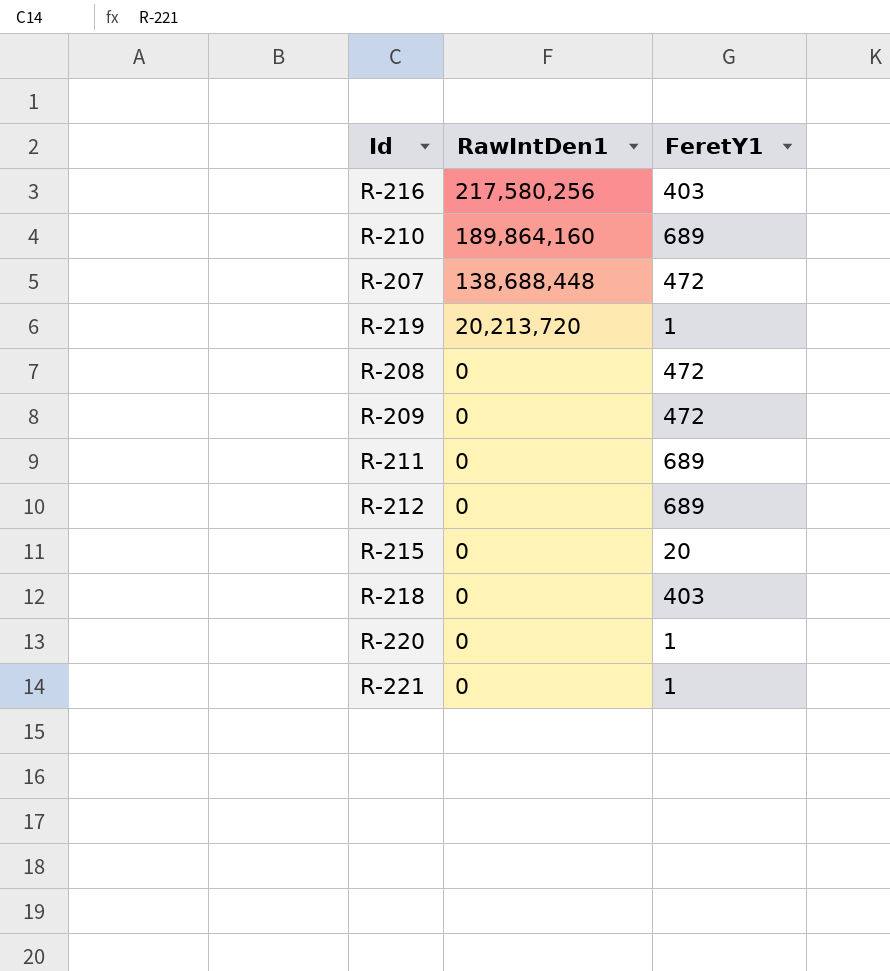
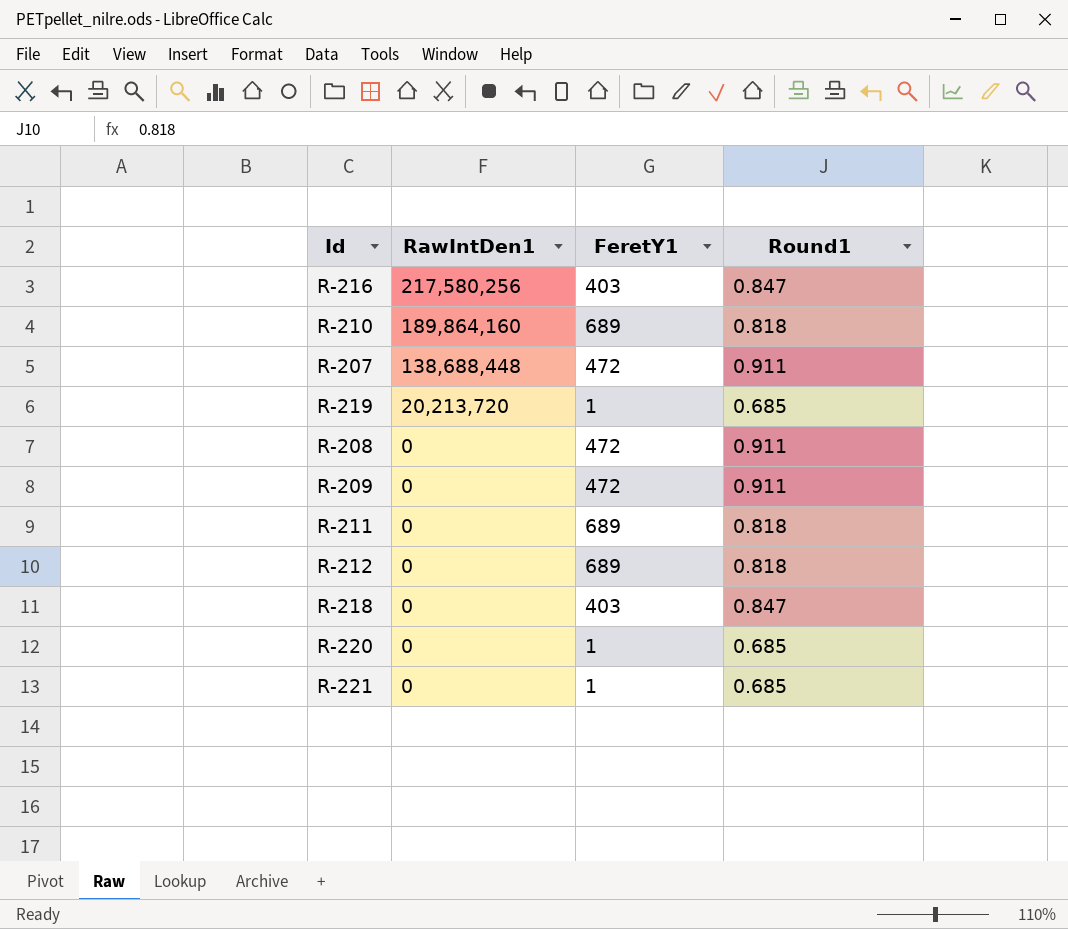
column Round1 | position: none -> 4
row R-215: 0 | 20 -> none

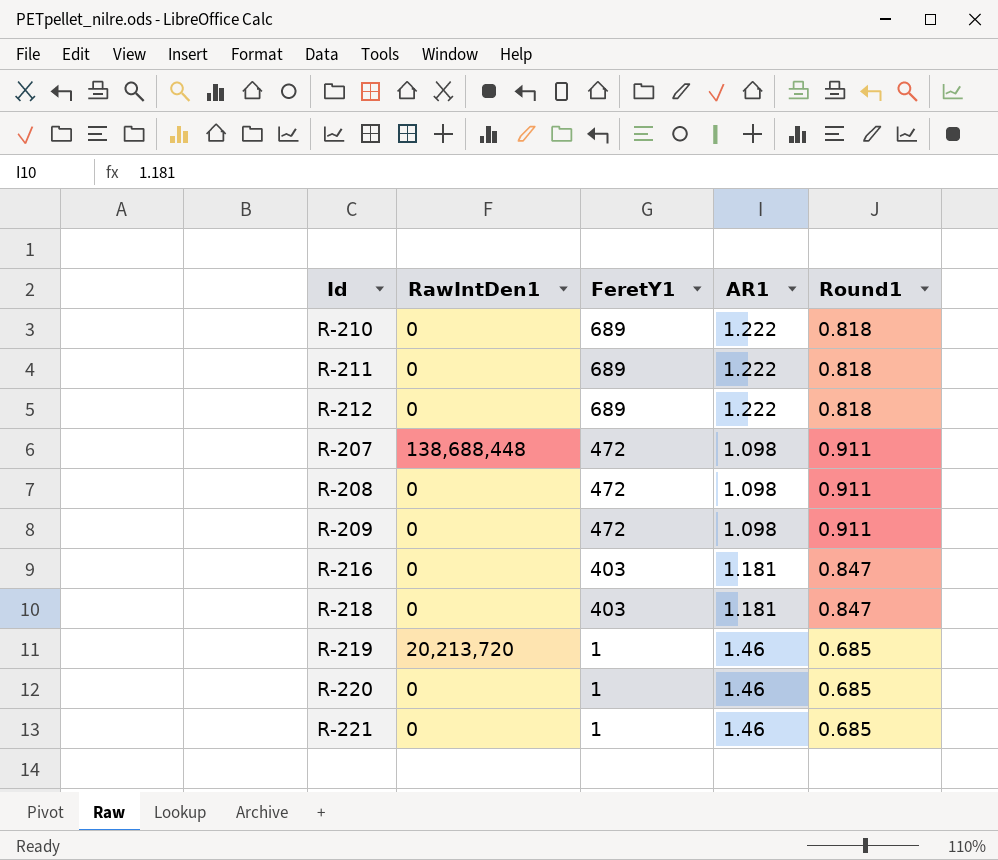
row order: RawIntDen1 descending -> FeretY1 descending
column AR1 | position: none -> 4
R-210 | RawIntDen1: 189,864,160 -> 0
R-216 | RawIntDen1: 217,580,256 -> 0

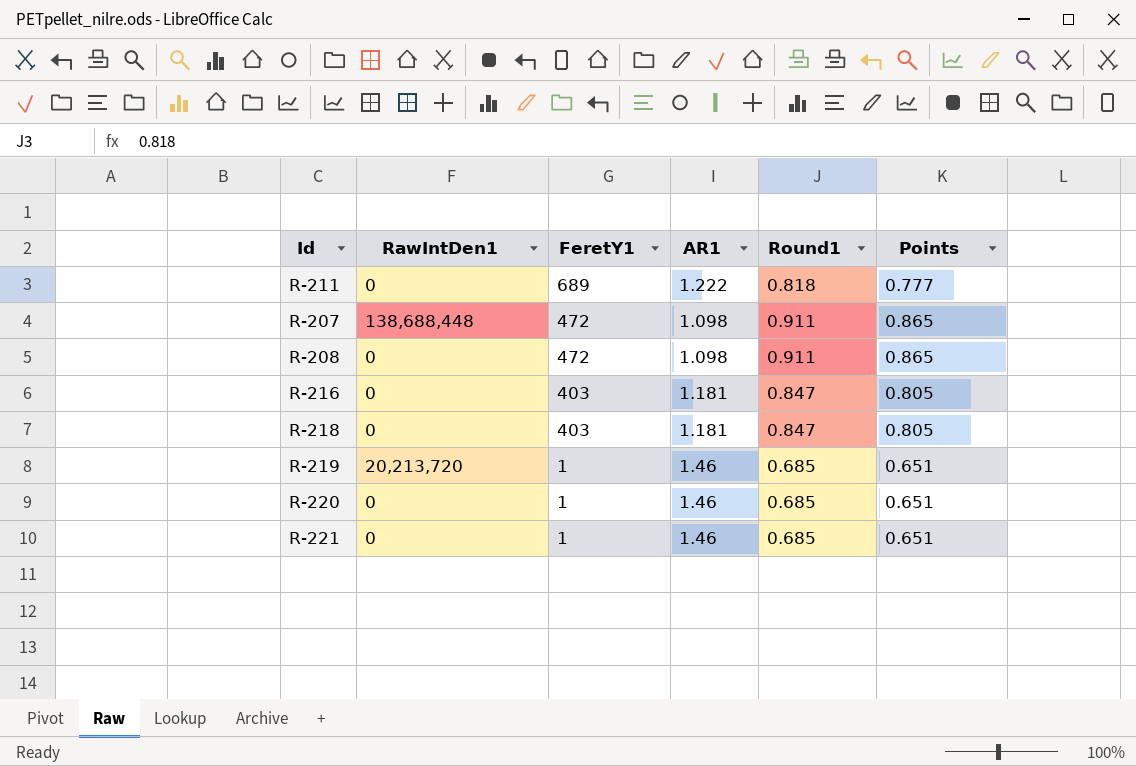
column Points | formula: none -> [Round1] * 0.95
row R-210: 0 | 689 | 1.222 | 0.818 -> none
row R-212: 0 | 689 | 1.222 | 0.818 -> none
row R-209: 0 | 472 | 1.098 | 0.911 -> none

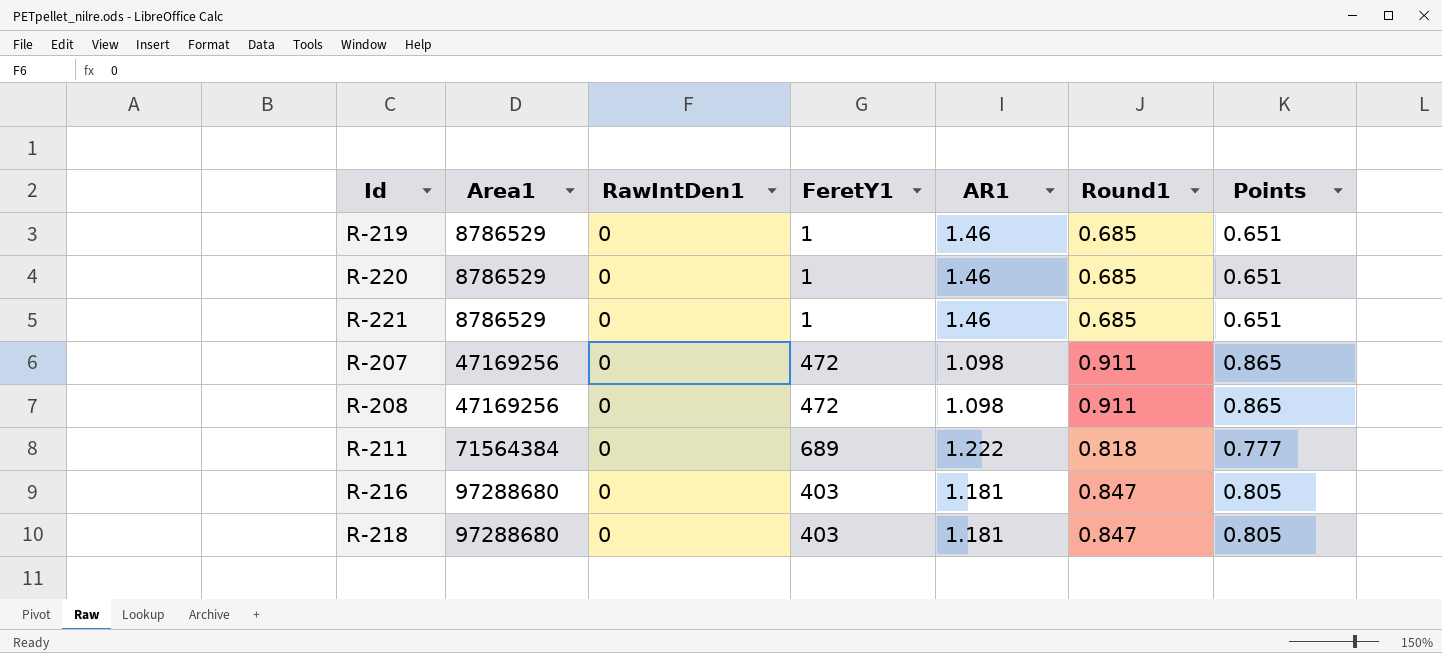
row order: FeretY1 descending -> Area1 ascending
column Area1 | position: none -> 2
R-219 | RawIntDen1: 20,213,720 -> 0
R-207 | RawIntDen1: 138,688,448 -> 0

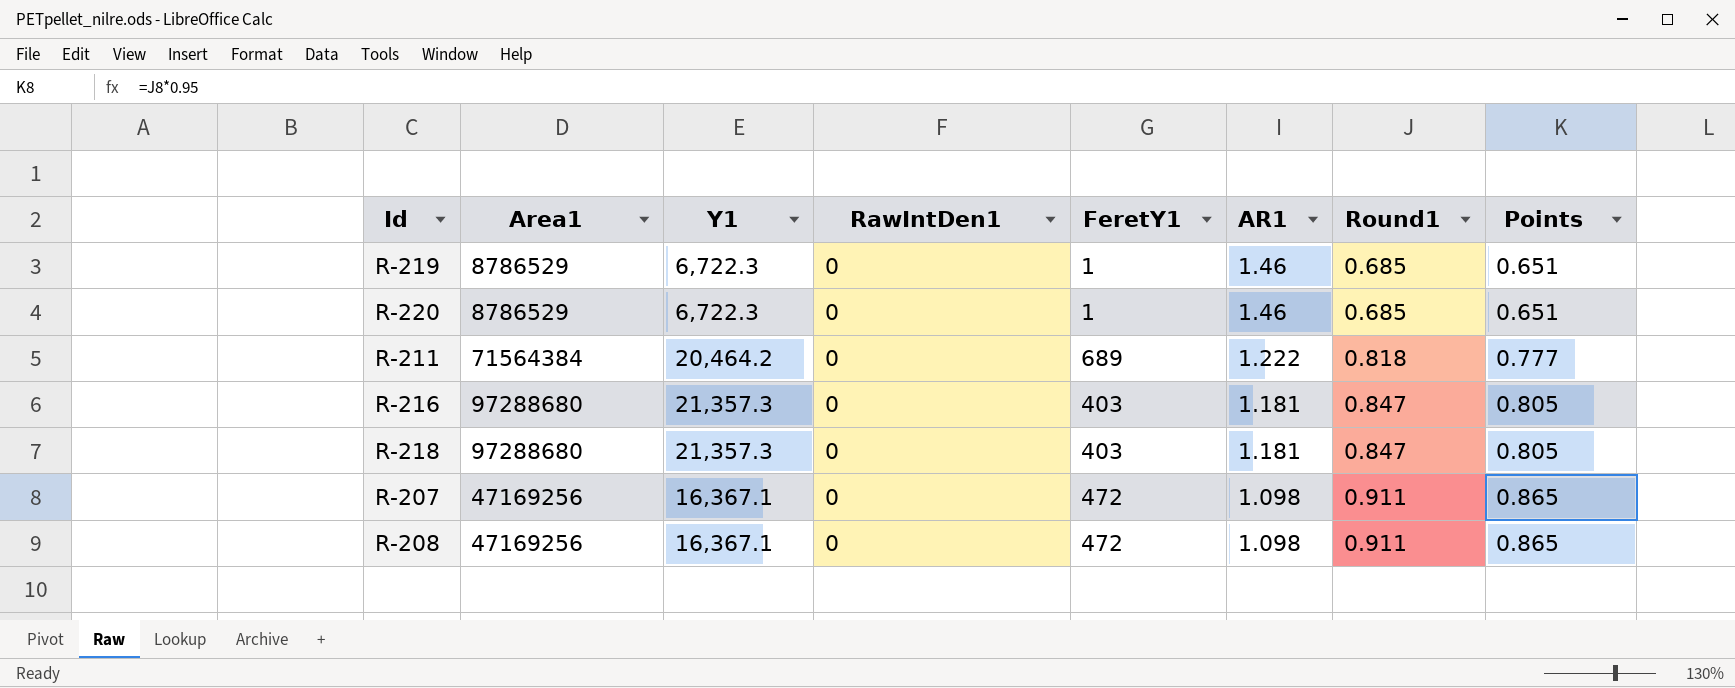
row order: Area1 ascending -> AR1 descending
column Y1 | position: none -> 3
row R-221: 8786529 | 0 | 1 | 1.46 | 0.685 | 0.651 -> none

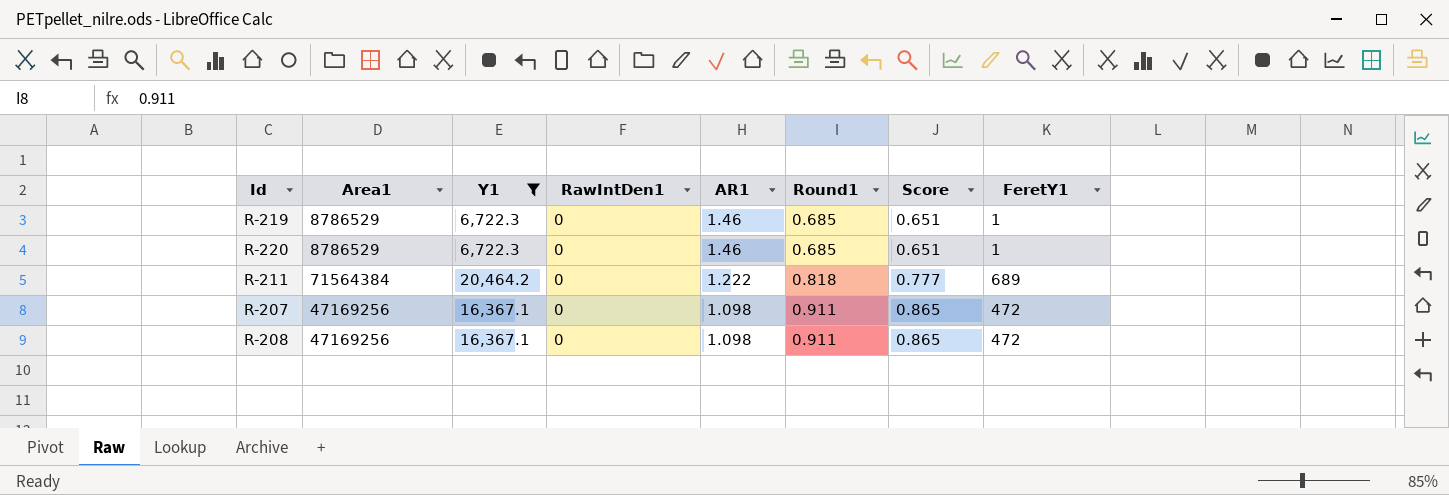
filter: none -> Y1 != 21,357.3
column name: Points -> Score
column FeretY1 | position: 5 -> 8

